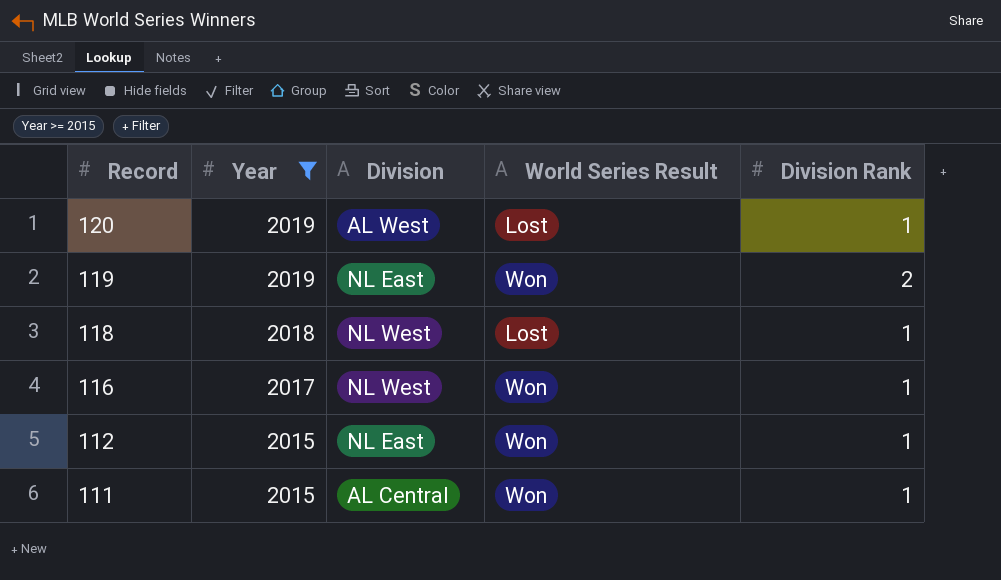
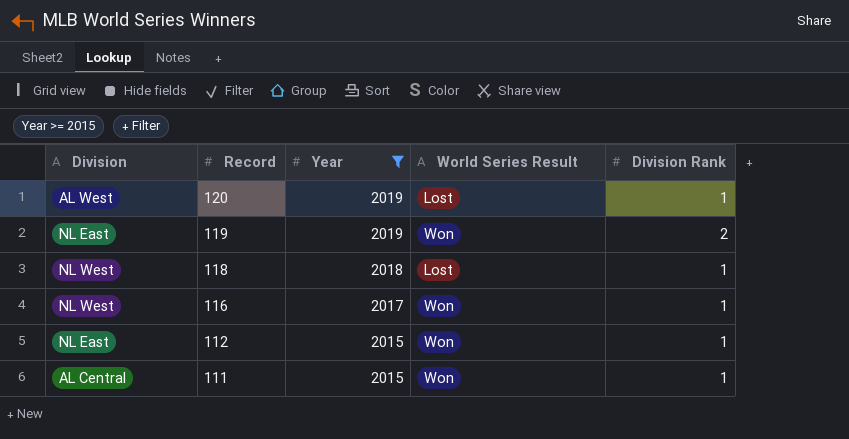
column Division | position: 3 -> 1

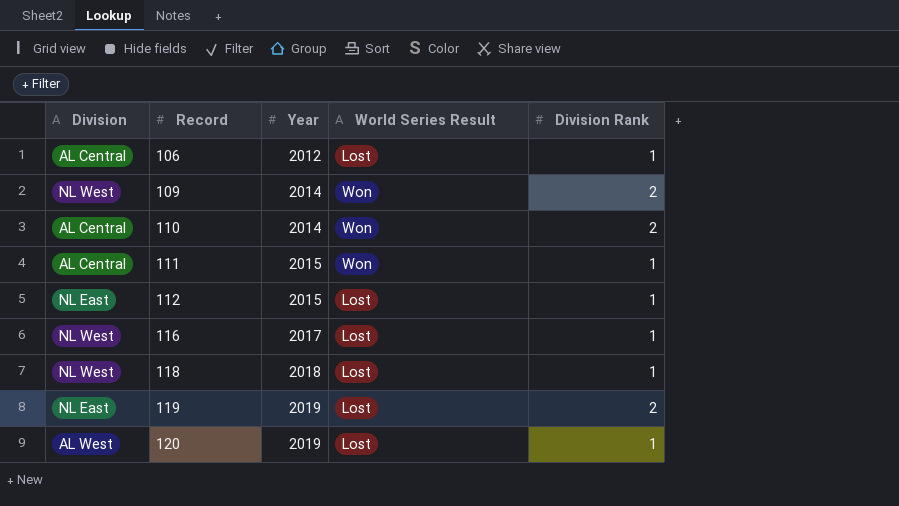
filter: Year >= 2015 -> none
row order: Record descending -> Record ascending
112 | World Series Result: Won -> Lost
116 | World Series Result: Won -> Lost
119 | World Series Result: Won -> Lost

